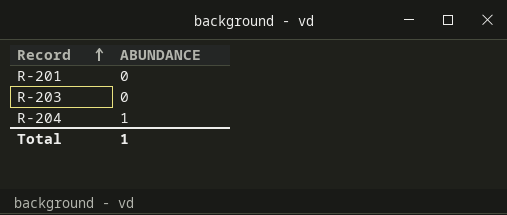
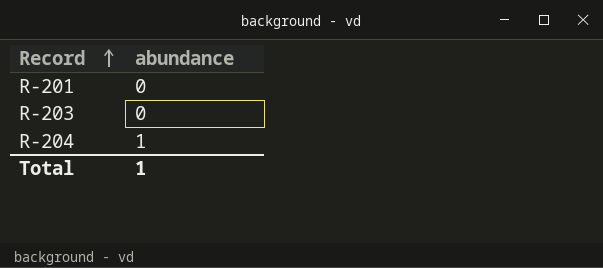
column name: ABUNDANCE -> abundance

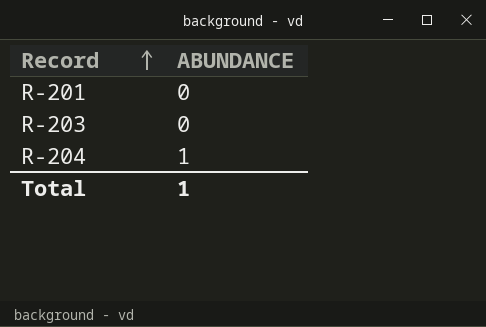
column name: abundance -> ABUNDANCE

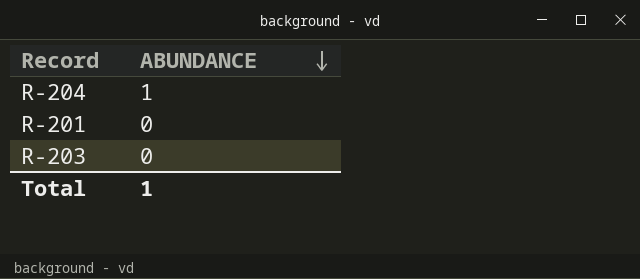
row order: Record ascending -> ABUNDANCE descending

